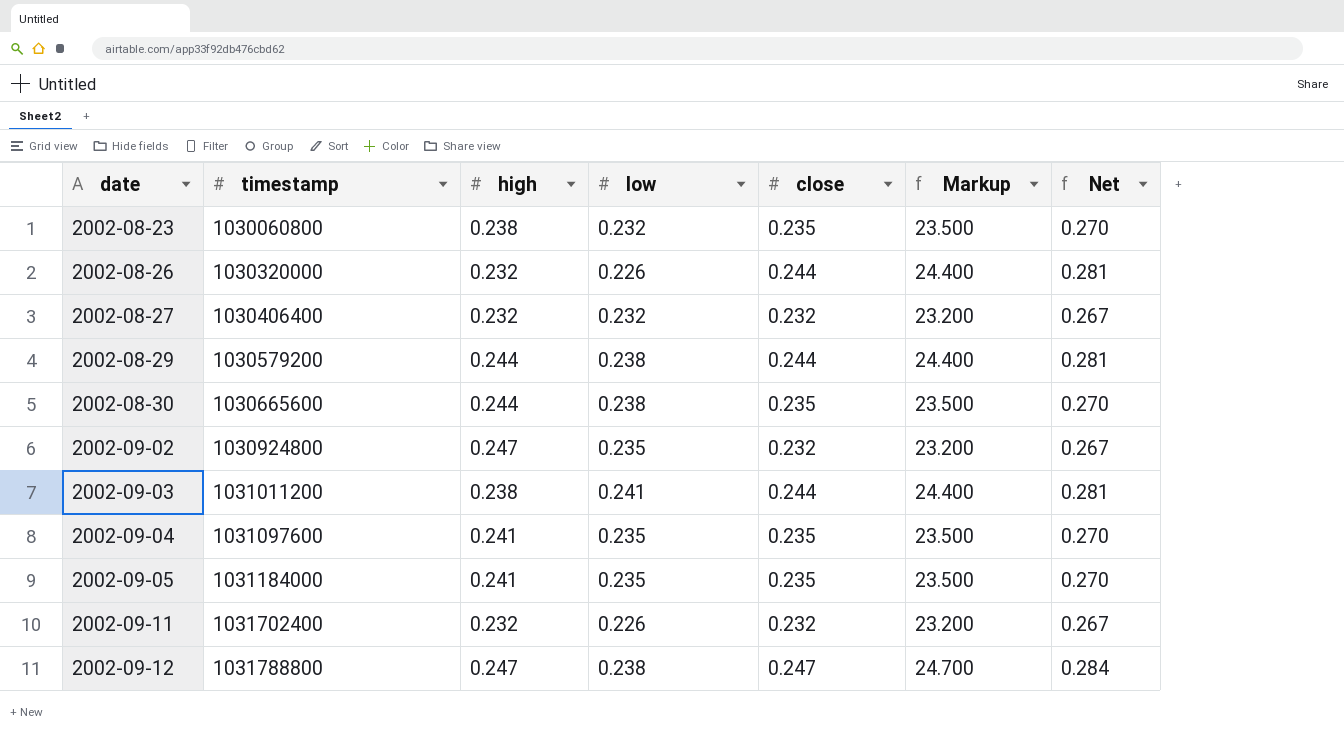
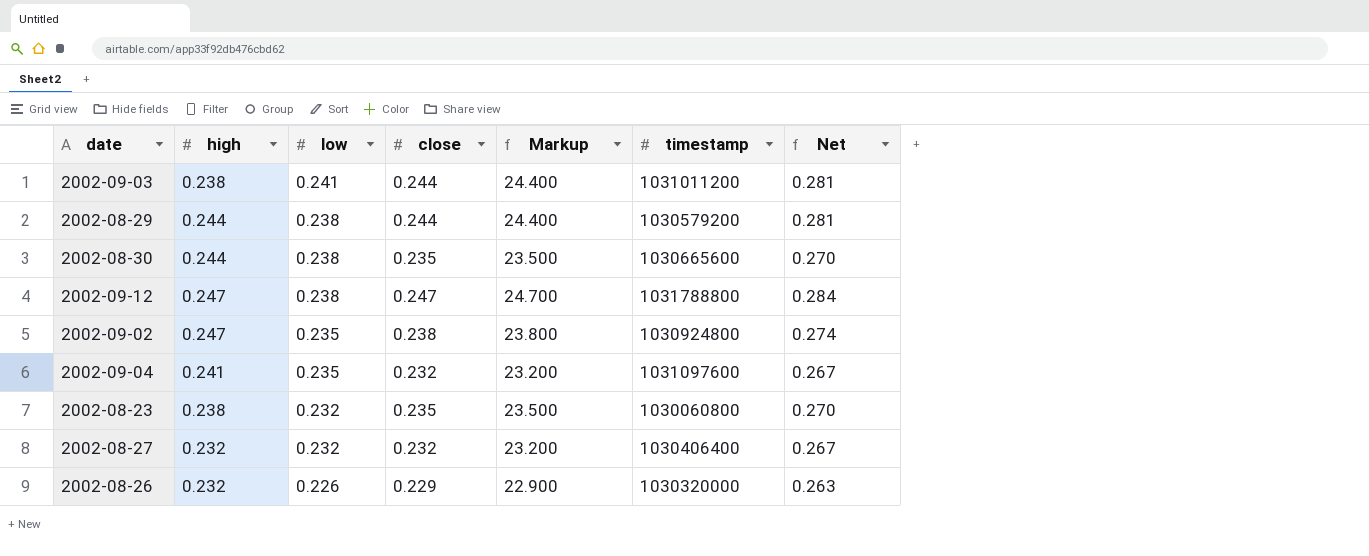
row order: date ascending -> low descending
column timestamp | position: 2 -> 6
row 2002-09-05: 1031184000 | 0.241 | 0.235 | 0.235 | 23.500 | 0.270 -> none
row 2002-09-11: 1031702400 | 0.232 | 0.226 | 0.232 | 23.200 | 0.267 -> none
2002-09-02 | close: 0.232 -> 0.238
2002-09-02 | Markup: 23.200 -> 23.800
2002-09-02 | Net: 0.267 -> 0.274
2002-09-04 | close: 0.235 -> 0.232
2002-09-04 | Markup: 23.500 -> 23.200
2002-09-04 | Net: 0.270 -> 0.267
2002-08-26 | close: 0.244 -> 0.229
2002-08-26 | Markup: 24.400 -> 22.900
2002-08-26 | Net: 0.281 -> 0.263

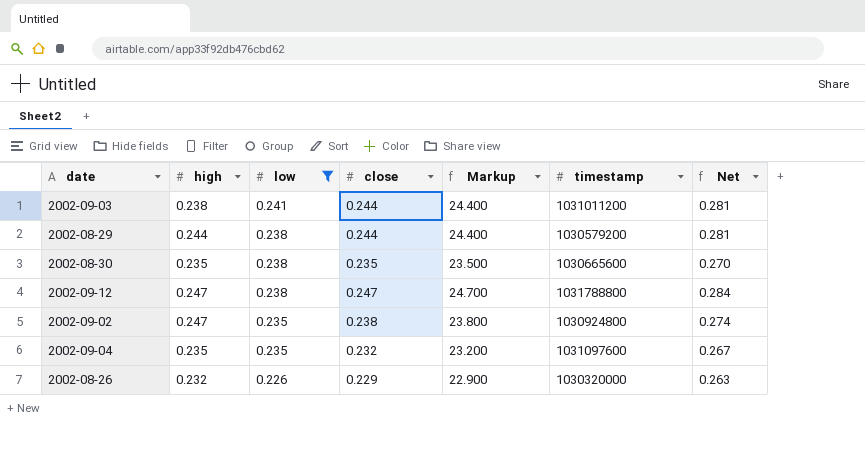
filter: none -> low != 0.232
2002-08-30 | high: 0.244 -> 0.235
2002-09-04 | high: 0.241 -> 0.235

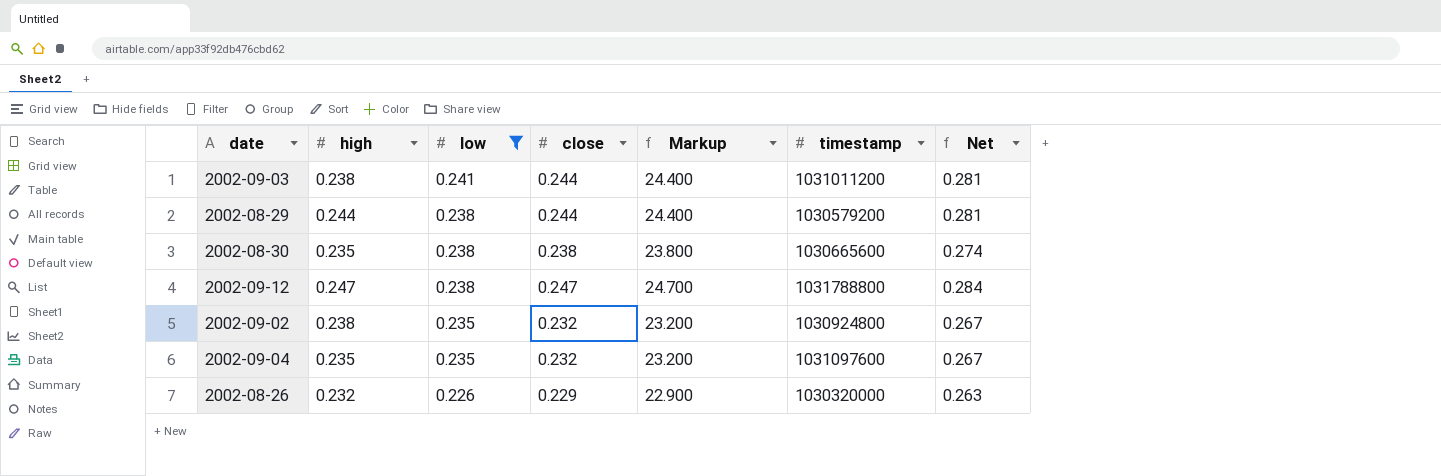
2002-08-30 | close: 0.235 -> 0.238
2002-08-30 | Markup: 23.500 -> 23.800
2002-08-30 | Net: 0.270 -> 0.274
2002-09-02 | high: 0.247 -> 0.238
2002-09-02 | close: 0.238 -> 0.232
2002-09-02 | Markup: 23.800 -> 23.200
2002-09-02 | Net: 0.274 -> 0.267

